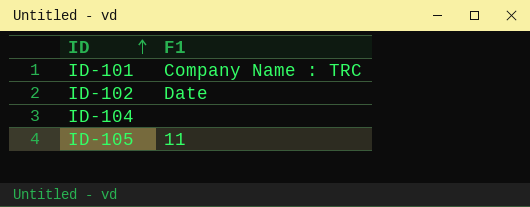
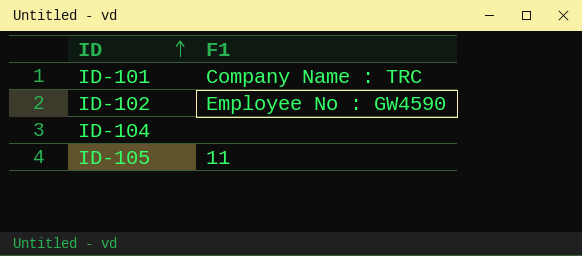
ID-102 | F1: Date -> Employee No : GW4590

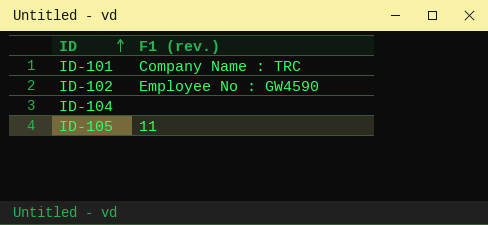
column name: F1 -> F1 (rev.)

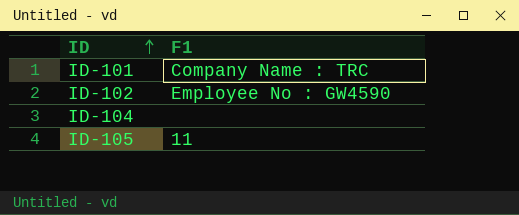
column name: F1 (rev.) -> F1

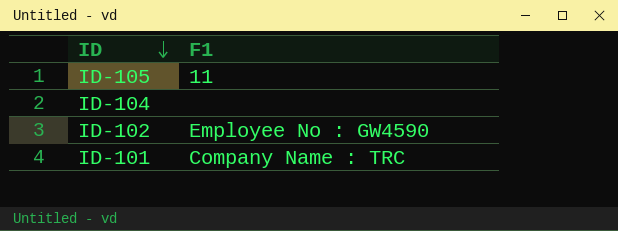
row order: ID ascending -> ID descending

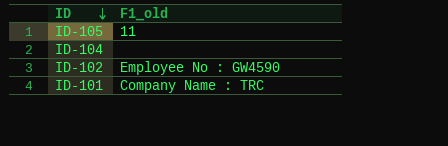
column name: F1 -> F1_old

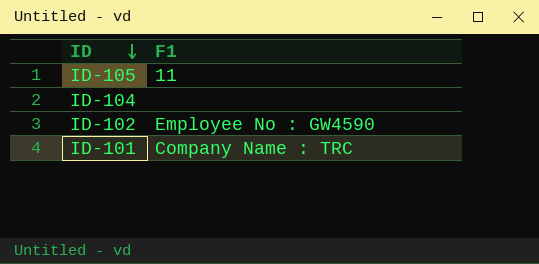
column name: F1_old -> F1

